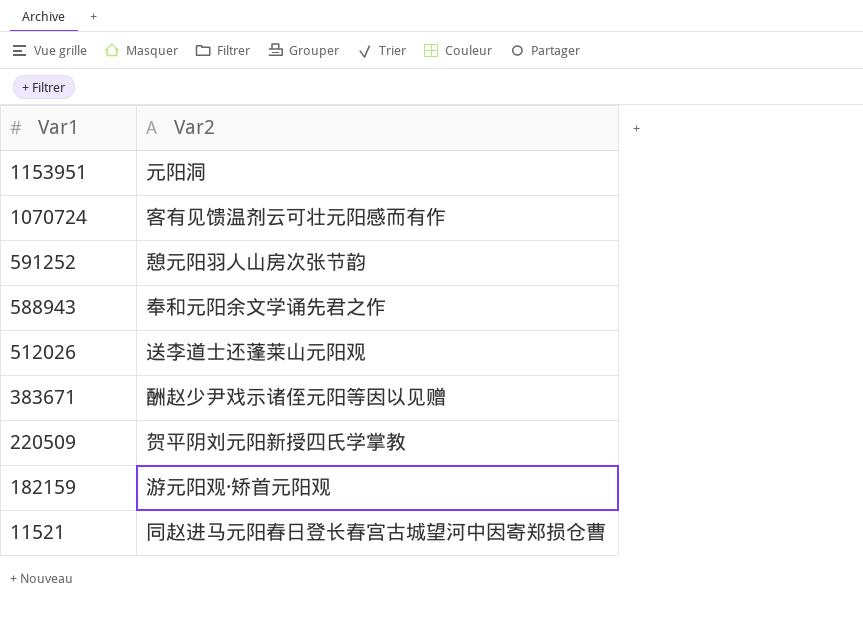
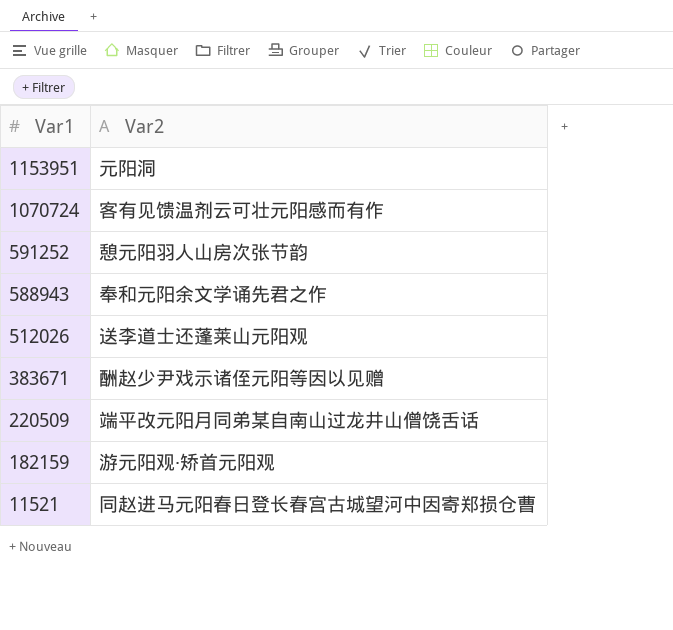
220509 | Var2: 贺平阴刘元阳新授四氏学掌教 -> 端平改元阳月同弟某自南山过龙井山僧饶舌话

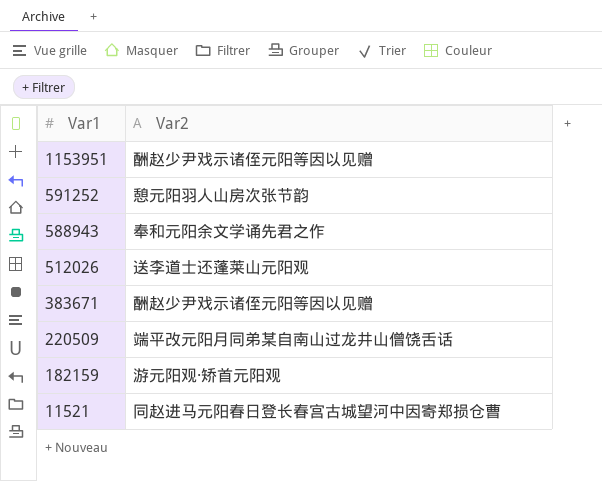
row 1070724: 客有见馈温剂云可壮元阳感而有作 -> none
1153951 | Var2: 元阳洞 -> 酬赵少尹戏示诸侄元阳等因以见赠

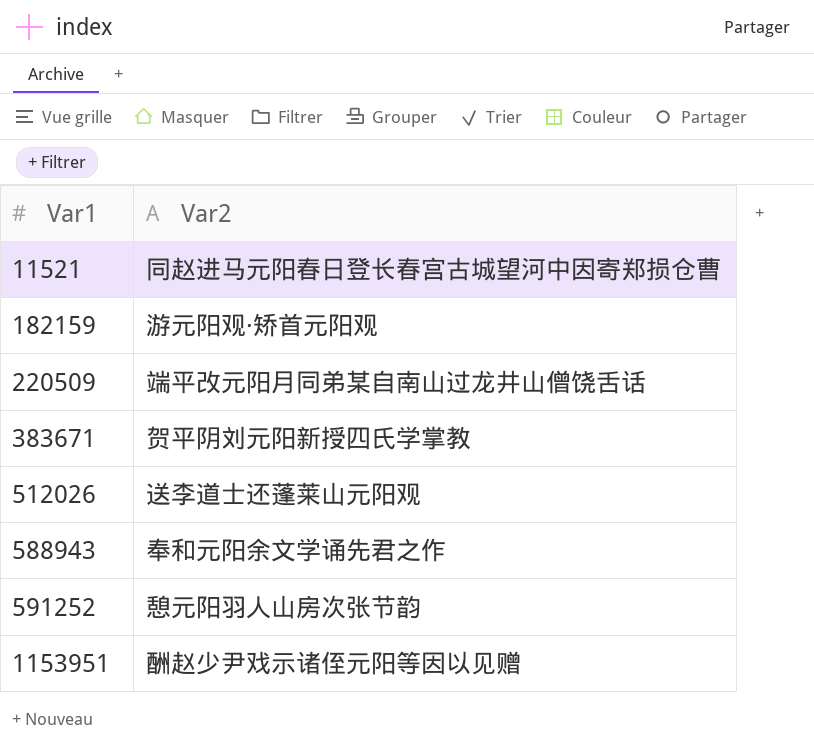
row order: Var1 descending -> Var1 ascending
383671 | Var2: 酬赵少尹戏示诸侄元阳等因以见赠 -> 贺平阴刘元阳新授四氏学掌教

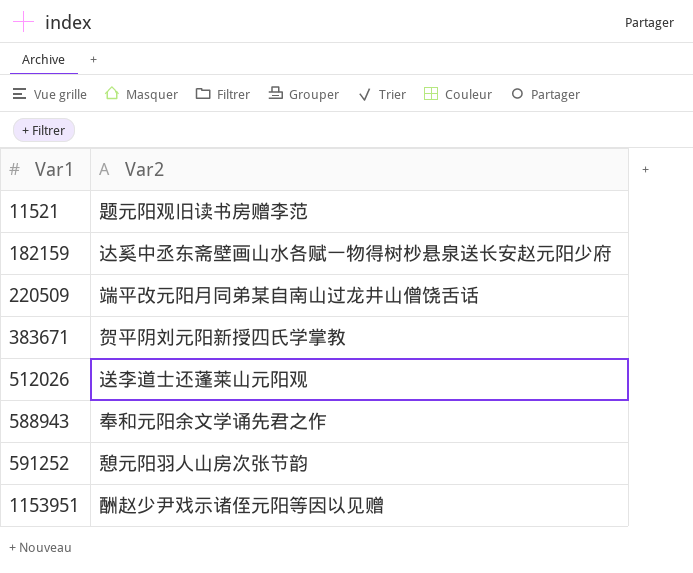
11521 | Var2: 同赵进马元阳春日登长春宫古城望河中因寄郑损仓曹 -> 题元阳观旧读书房赠李范
182159 | Var2: 游元阳观·矫首元阳观 -> 达奚中丞东斋壁画山水各赋一物得树杪悬泉送长安赵元阳少府

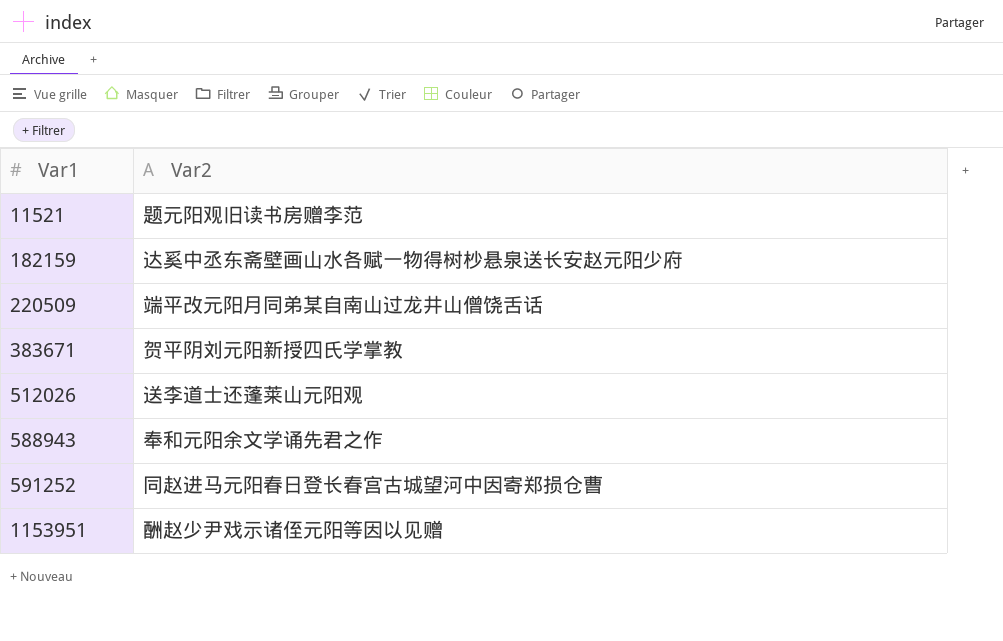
591252 | Var2: 憩元阳羽人山房次张节韵 -> 同赵进马元阳春日登长春宫古城望河中因寄郑损仓曹

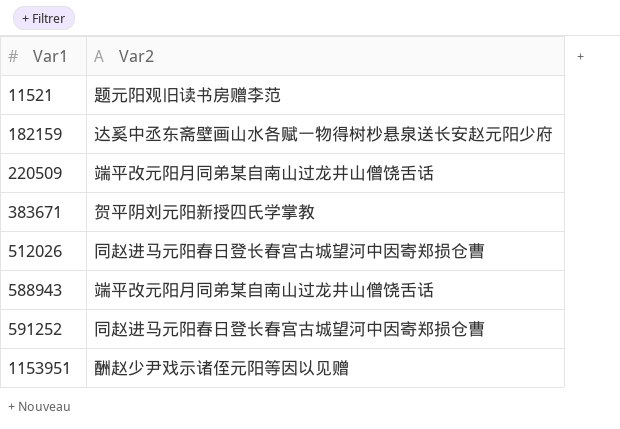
512026 | Var2: 送李道士还蓬莱山元阳观 -> 同赵进马元阳春日登长春宫古城望河中因寄郑损仓曹
588943 | Var2: 奉和元阳余文学诵先君之作 -> 端平改元阳月同弟某自南山过龙井山僧饶舌话

